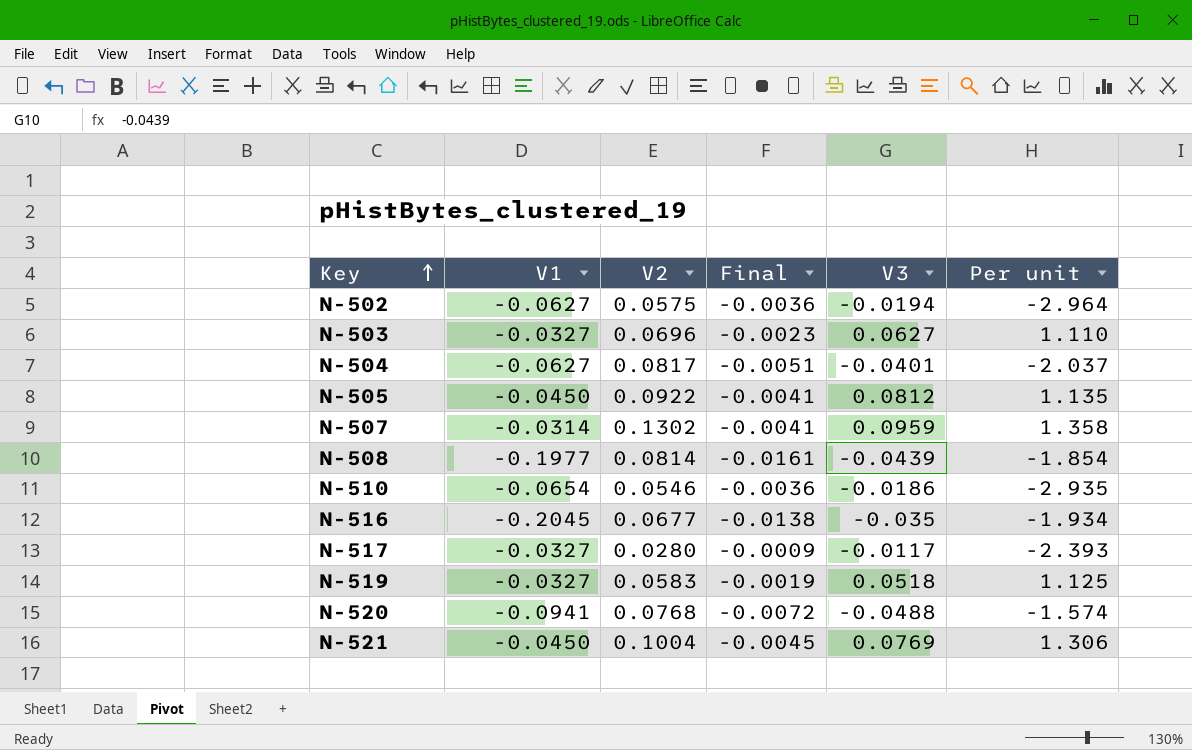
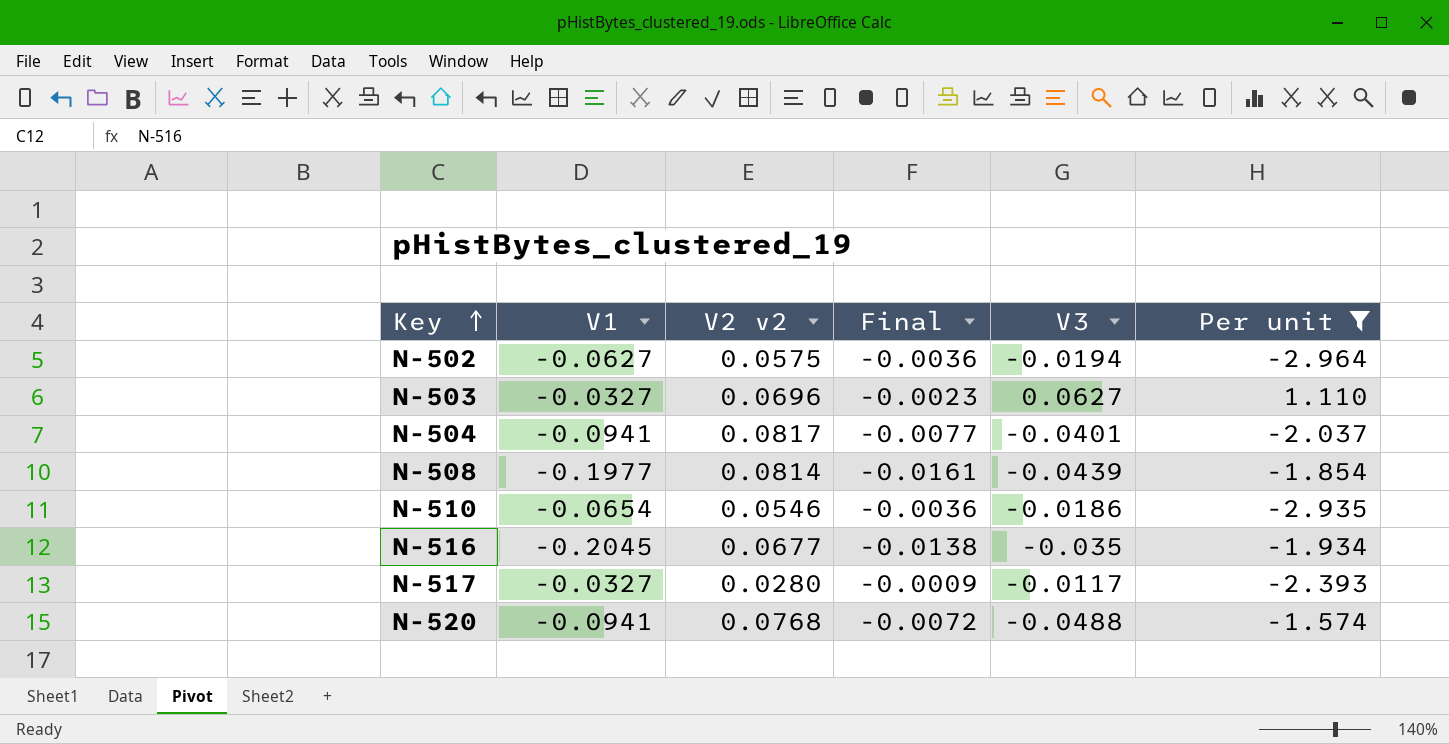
filter: none -> Per unit <= 1.110
column name: V2 -> V2 v2
N-504 | V1: -0.0627 -> -0.0941
N-504 | Final: -0.0051 -> -0.0077

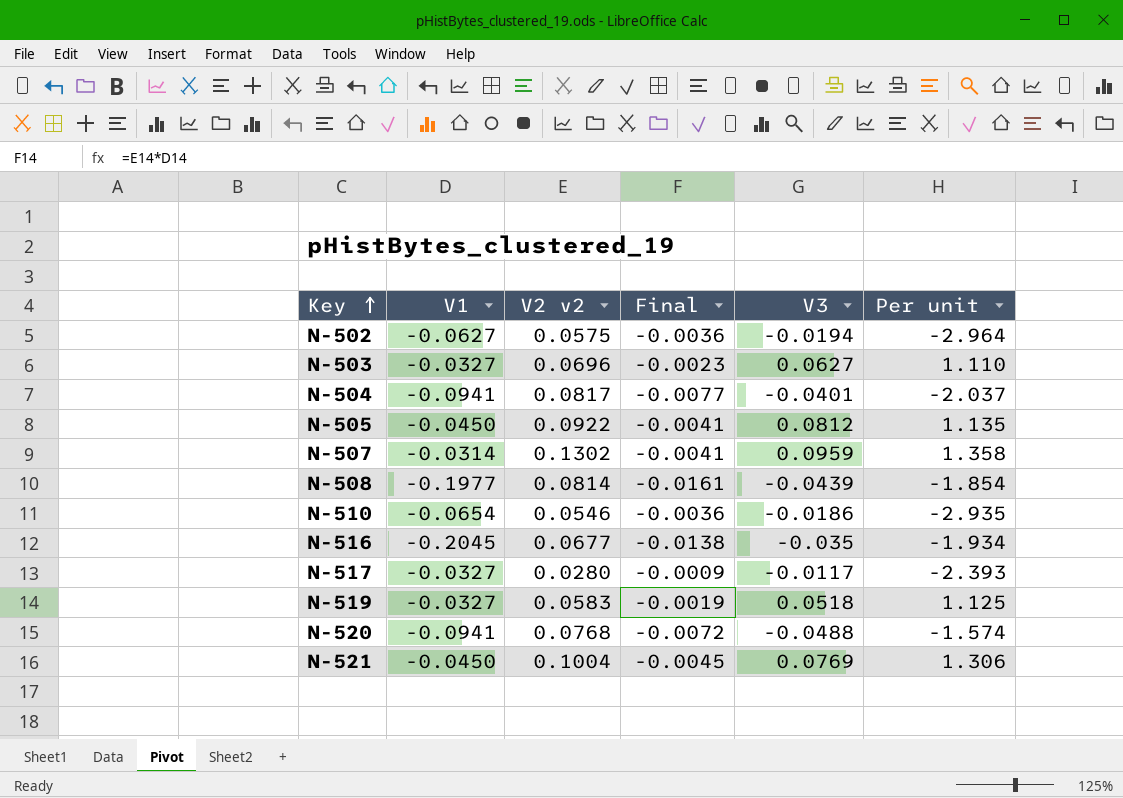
filter: Per unit <= 1.110 -> none

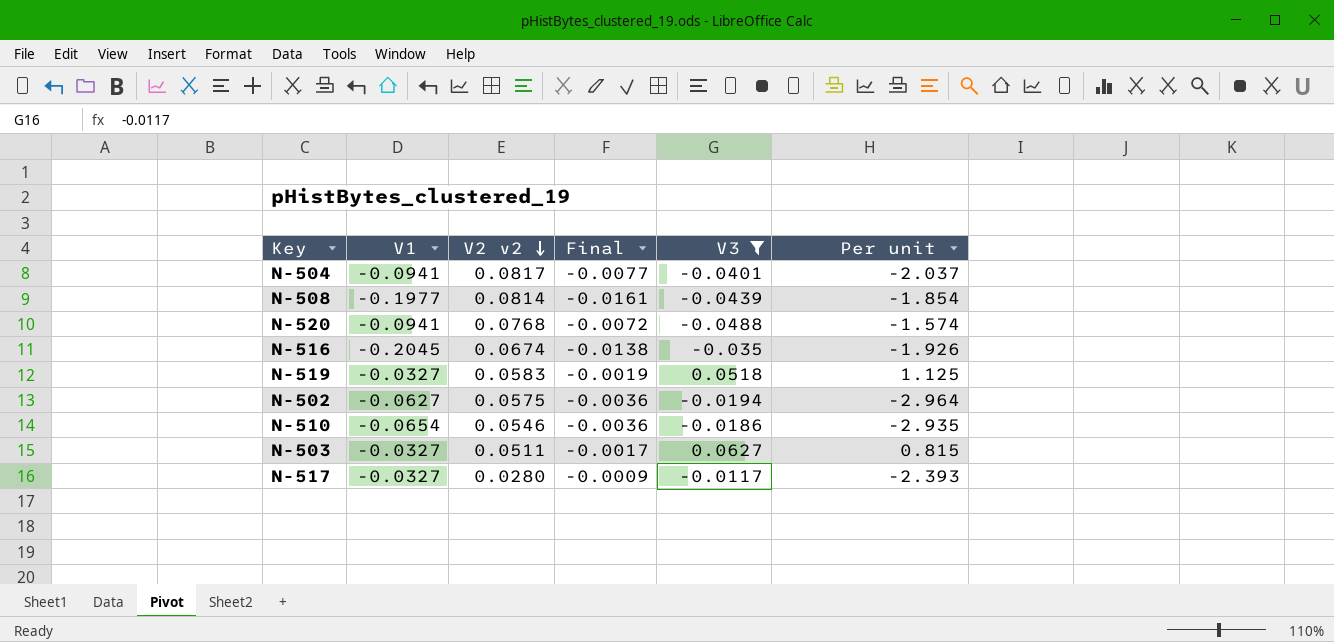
filter: none -> V3 <= 0.0627
row order: Key ascending -> V2 v2 descending
N-516 | V2 v2: 0.0677 -> 0.0674
N-516 | Per unit: -1.934 -> -1.926
N-503 | V2 v2: 0.0696 -> 0.0511
N-503 | Final: -0.0023 -> -0.0017
N-503 | Per unit: 1.110 -> 0.815

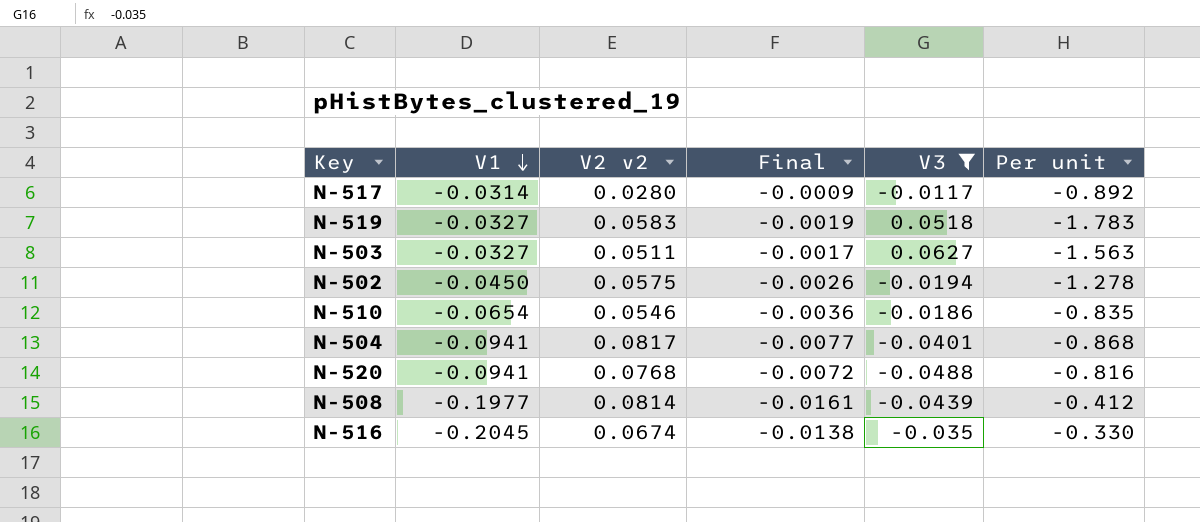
row order: V2 v2 descending -> V1 descending
column Per unit | formula: [V2 v2] / [V3] -> [V2 v2] / [V1]
N-517 | V1: -0.0327 -> -0.0314
N-502 | V1: -0.0627 -> -0.0450
N-502 | Final: -0.0036 -> -0.0026

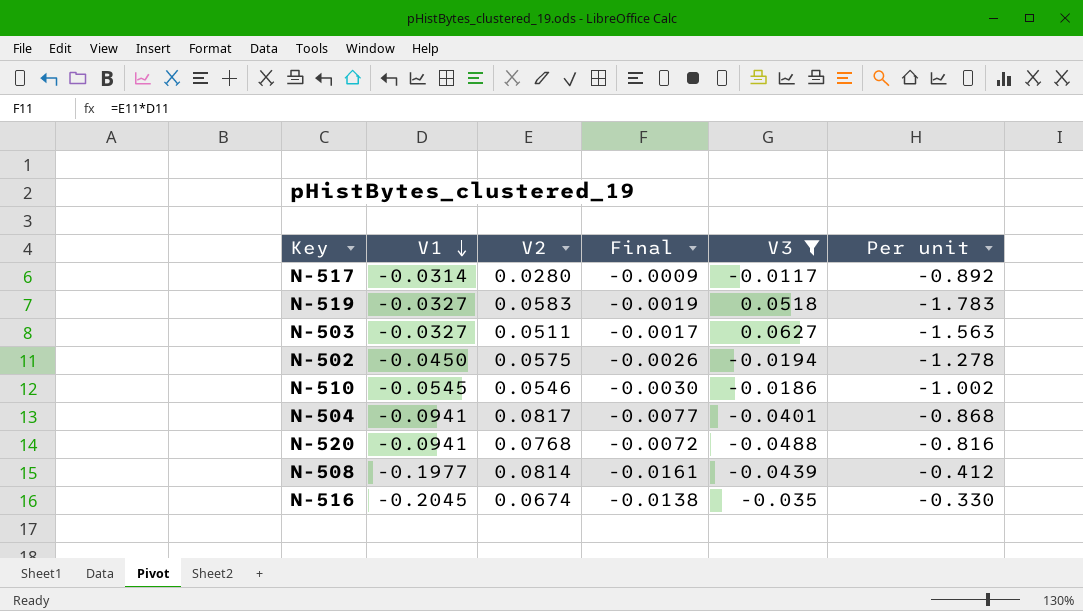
column name: V2 v2 -> V2
N-510 | V1: -0.0654 -> -0.0545
N-510 | Final: -0.0036 -> -0.0030
N-510 | Per unit: -0.835 -> -1.002

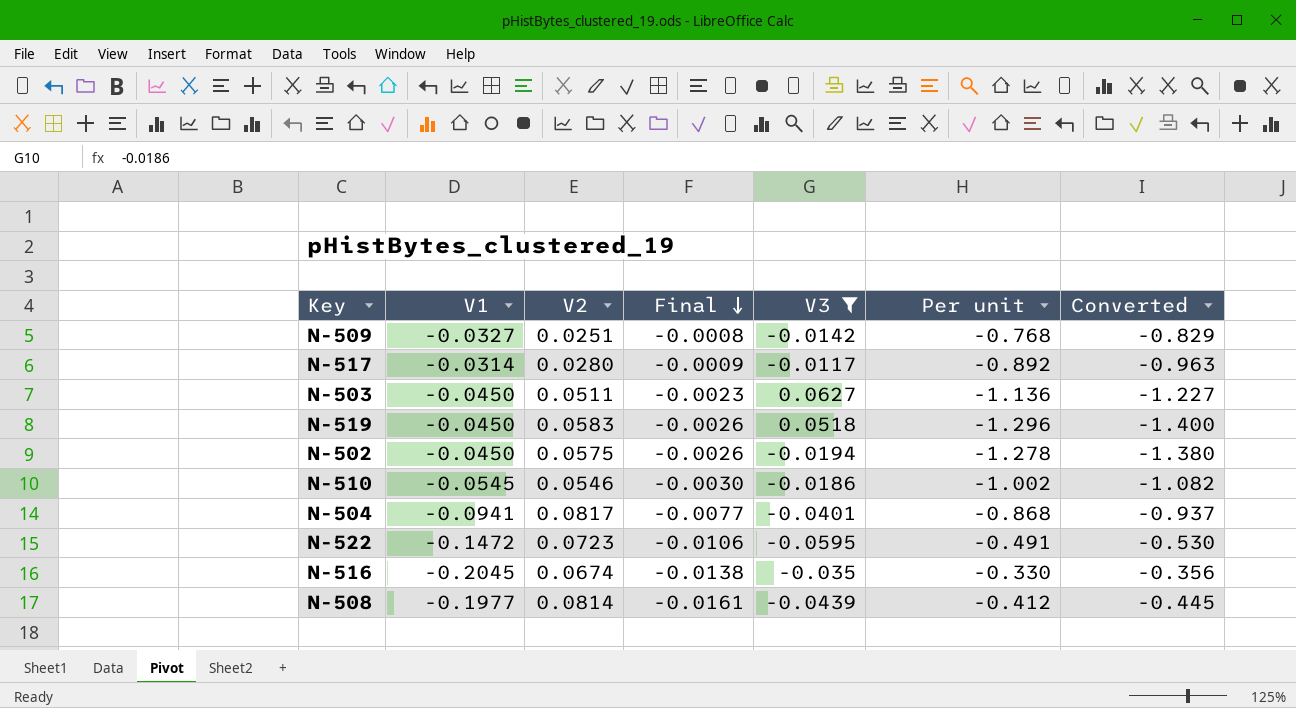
row order: V1 descending -> Final descending
column Converted | formula: none -> [Per unit] * 1.08
row N-520: -0.0941 | 0.0768 | -0.0072 | -0.0488 | -0.816 -> none
row N-509: none -> -0.0327 | 0.0251 | -0.0008 | -0.0142 | -0.768 | -0.829
N-503 | V1: -0.0327 -> -0.0450
N-503 | Final: -0.0017 -> -0.0023
N-503 | Per unit: -1.563 -> -1.136
N-519 | V1: -0.0327 -> -0.0450
N-519 | Final: -0.0019 -> -0.0026
N-519 | Per unit: -1.783 -> -1.296
row N-522: none -> -0.1472 | 0.0723 | -0.0106 | -0.0595 | -0.491 | -0.530

